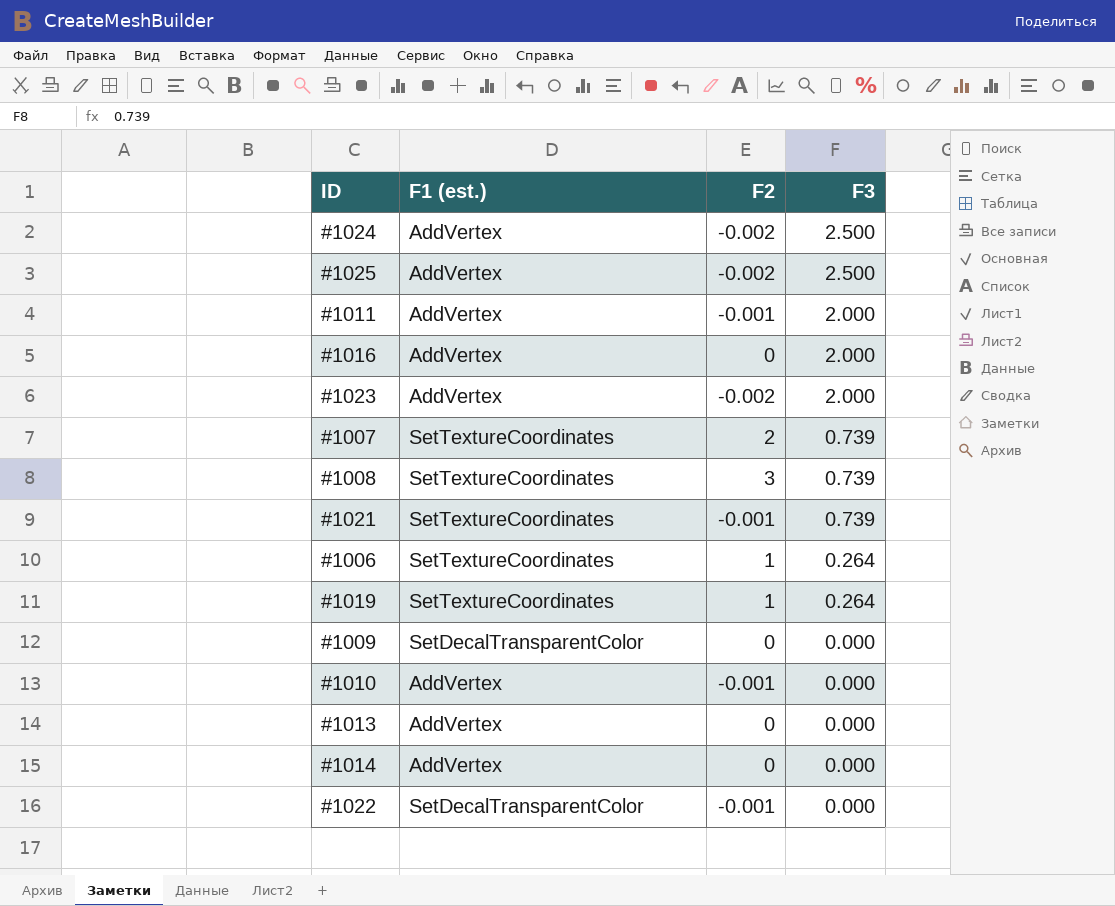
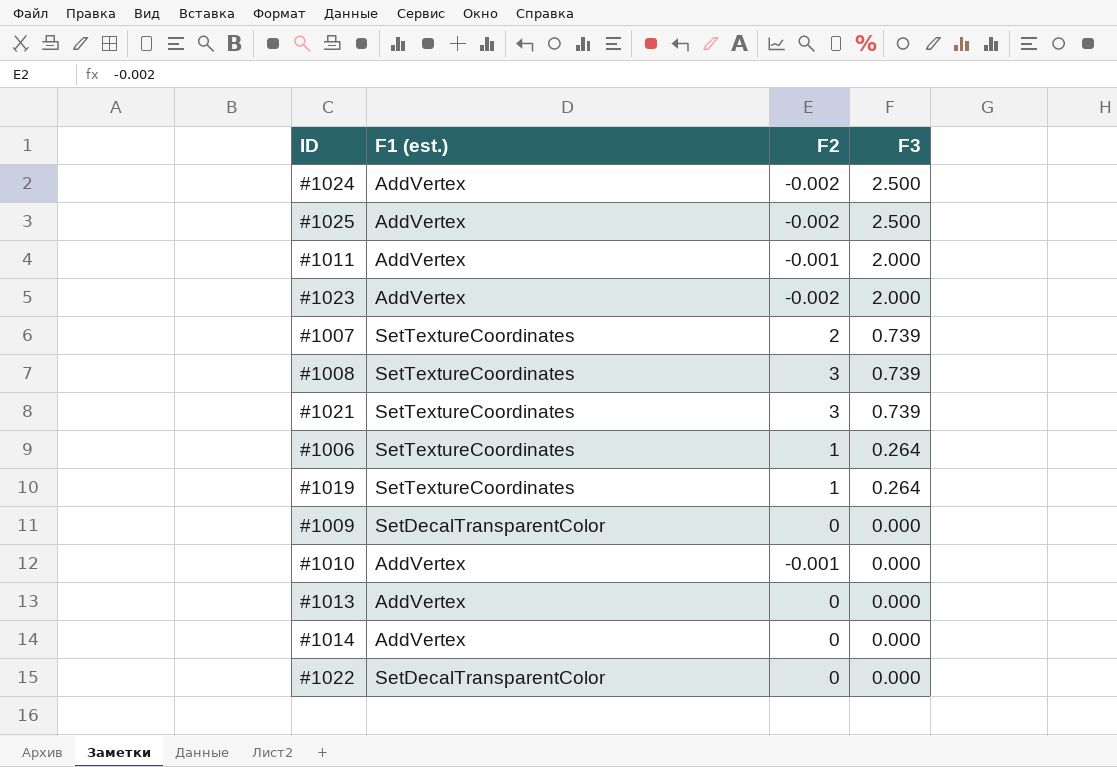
row #1016: AddVertex | 0 | 2.000 -> none
#1021 | F2: -0.001 -> 3
#1022 | F2: -0.001 -> 0

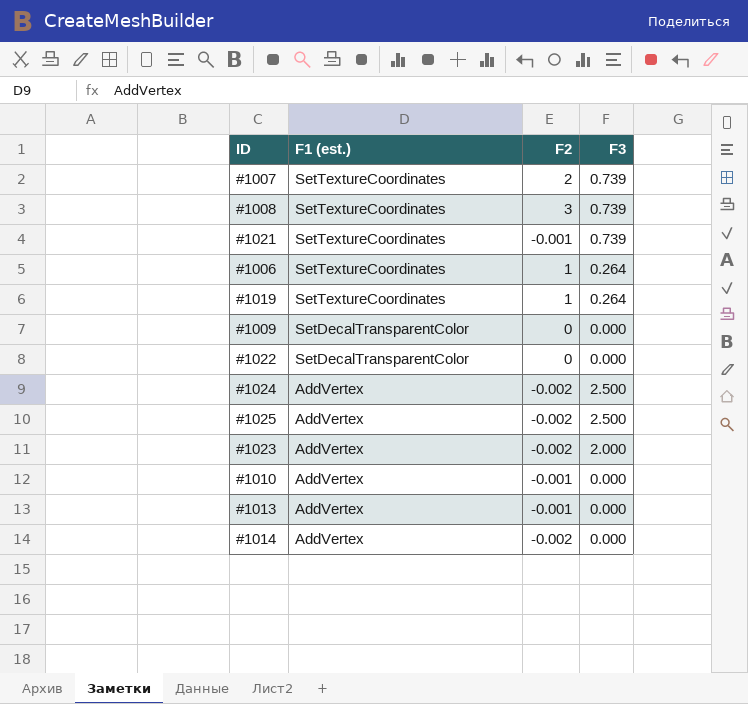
row order: F3 descending -> F1 (est.) descending
row #1011: AddVertex | -0.001 | 2.000 -> none
#1021 | F2: 3 -> -0.001
#1013 | F2: 0 -> -0.001
#1014 | F2: 0 -> -0.002

